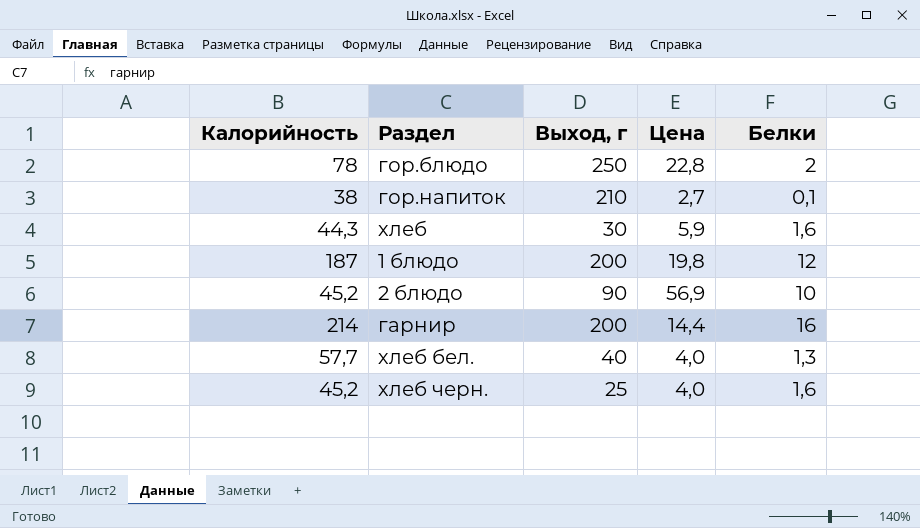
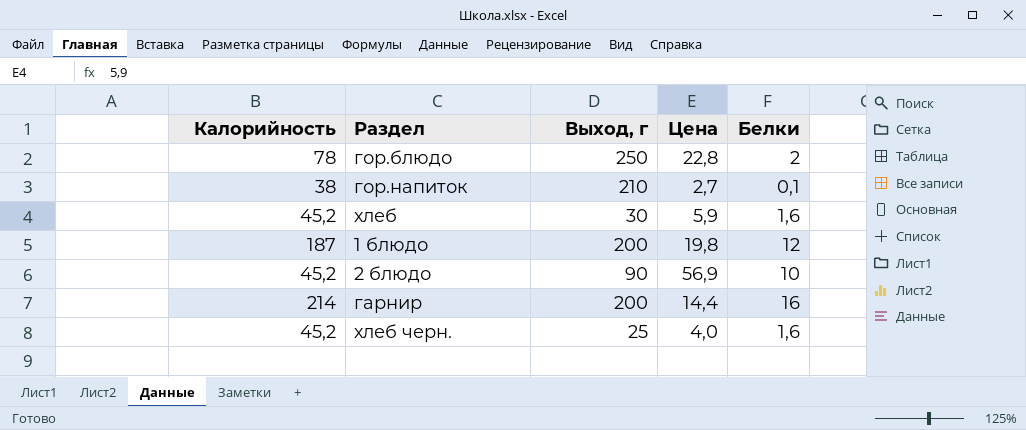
row хлеб бел.: 57,7 | 40 | 4,0 | 1,3 -> none
хлеб | Калорийность: 44,3 -> 45,2

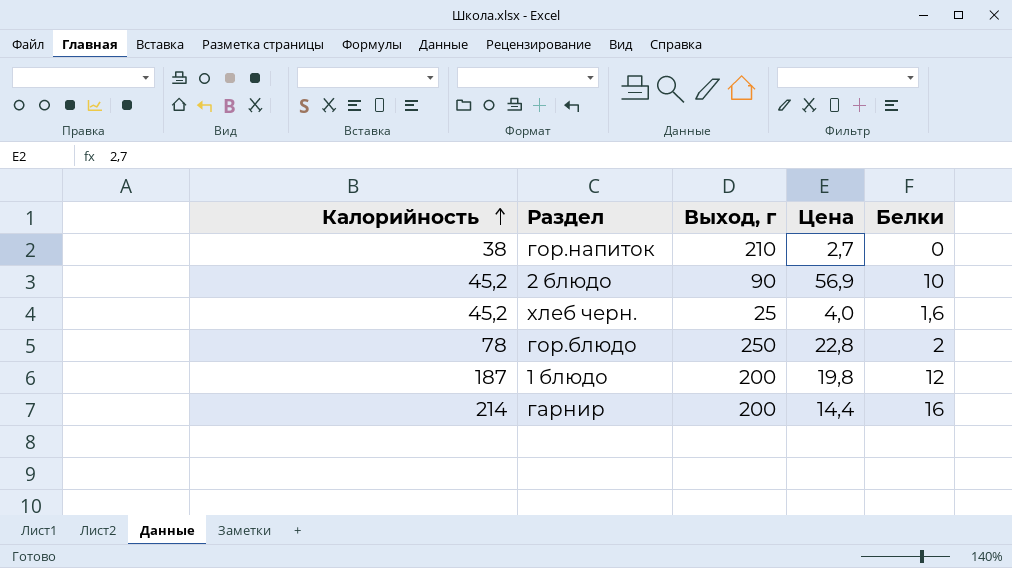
row order: none -> Калорийность ascending
row хлеб: 45,2 | 30 | 5,9 | 1,6 -> none
гор.напиток | Белки: 0,1 -> 0

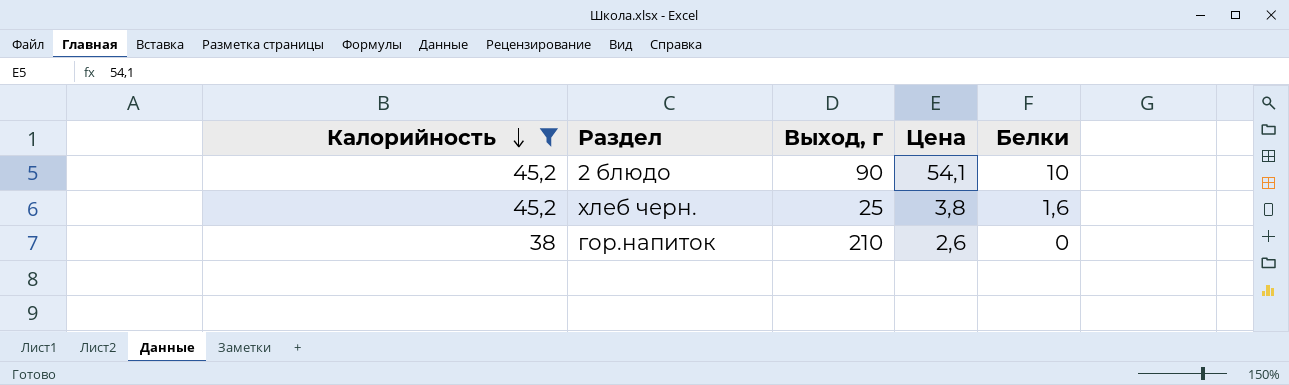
filter: none -> Калорийность <= 45,2
row order: Калорийность ascending -> Калорийность descending
2 блюдо | Цена: 56,9 -> 54,1
хлеб черн. | Цена: 4,0 -> 3,8
гор.напиток | Цена: 2,7 -> 2,6

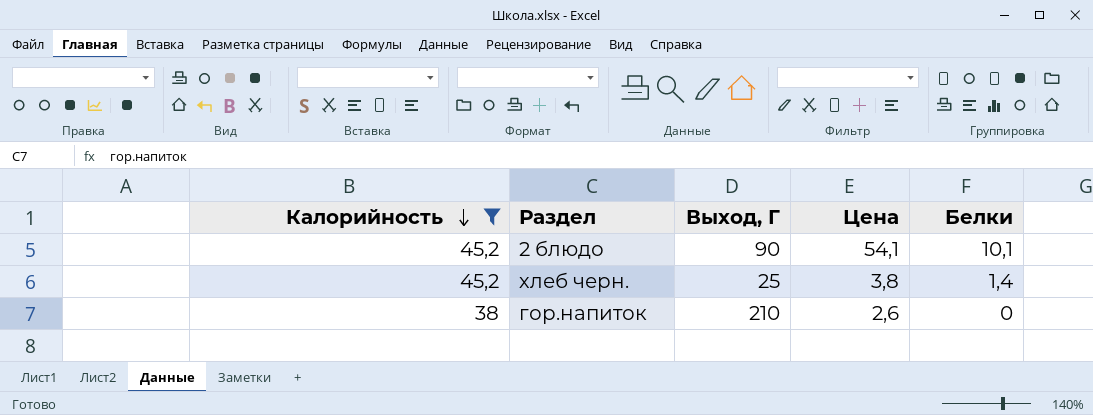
column name: Выход, г -> Выход, Г
2 блюдо | Белки: 10 -> 10,1
хлеб черн. | Белки: 1,6 -> 1,4

